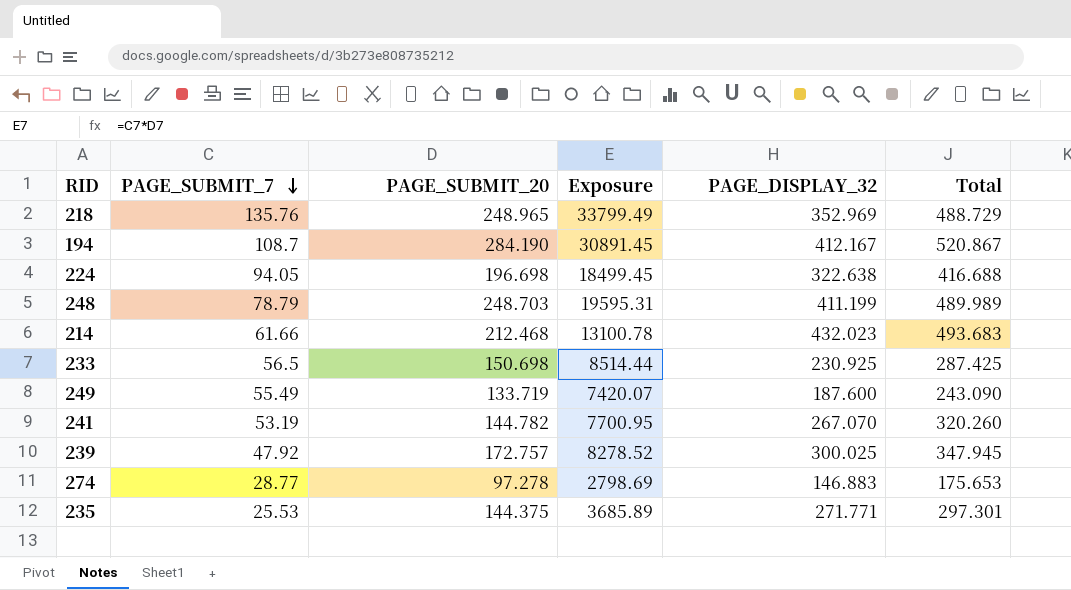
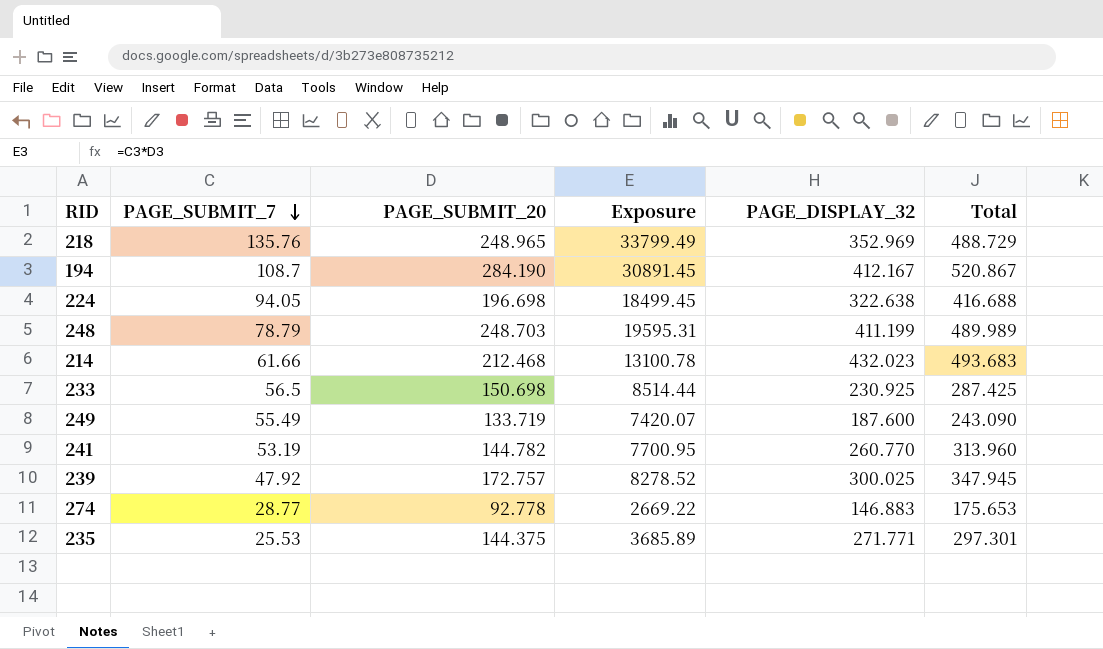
241 | PAGE_DISPLAY_32: 267.070 -> 260.770
241 | Total: 320.260 -> 313.960
274 | PAGE_SUBMIT_20: 97.278 -> 92.778
274 | Exposure: 2798.69 -> 2669.22

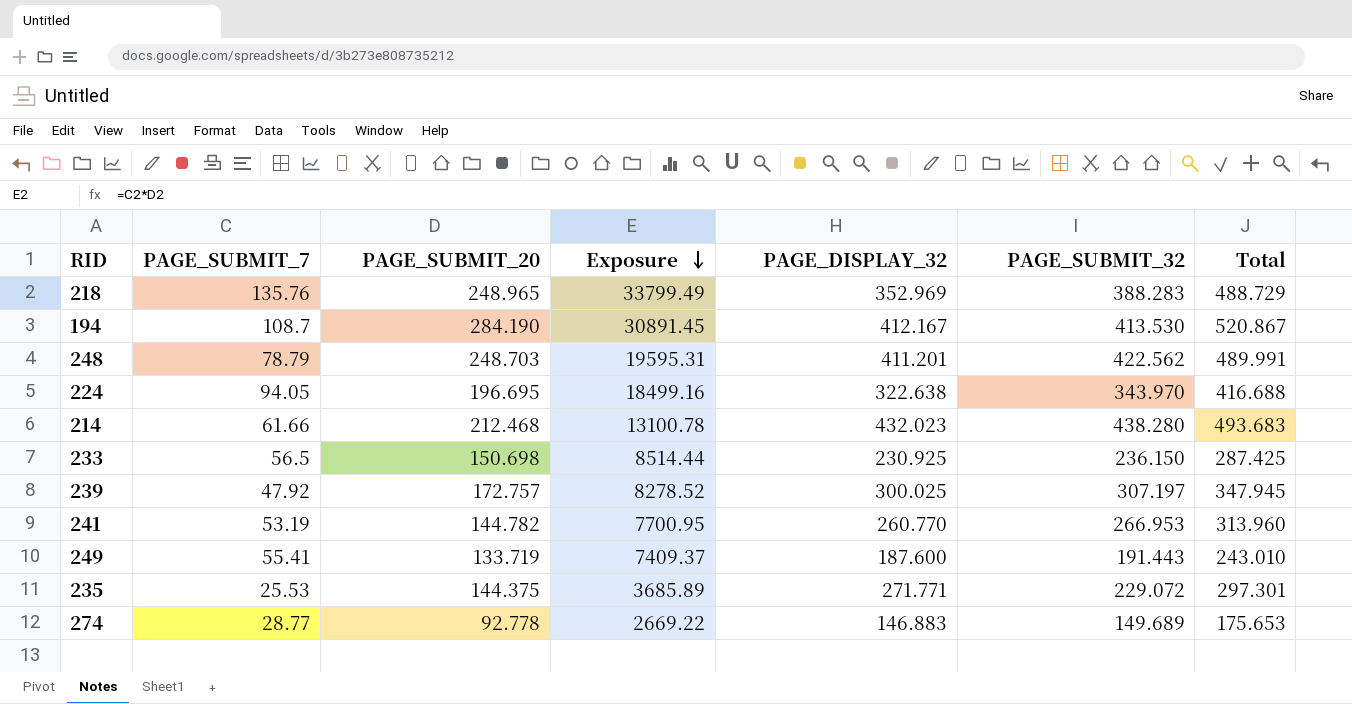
row order: PAGE_SUBMIT_7 descending -> Exposure descending
column PAGE_SUBMIT_32 | position: none -> 6
248 | PAGE_DISPLAY_32: 411.199 -> 411.201
248 | Total: 489.989 -> 489.991
224 | PAGE_SUBMIT_20: 196.698 -> 196.695
224 | Exposure: 18499.45 -> 18499.16
249 | PAGE_SUBMIT_7: 55.49 -> 55.41
249 | Exposure: 7420.07 -> 7409.37
249 | Total: 243.090 -> 243.010

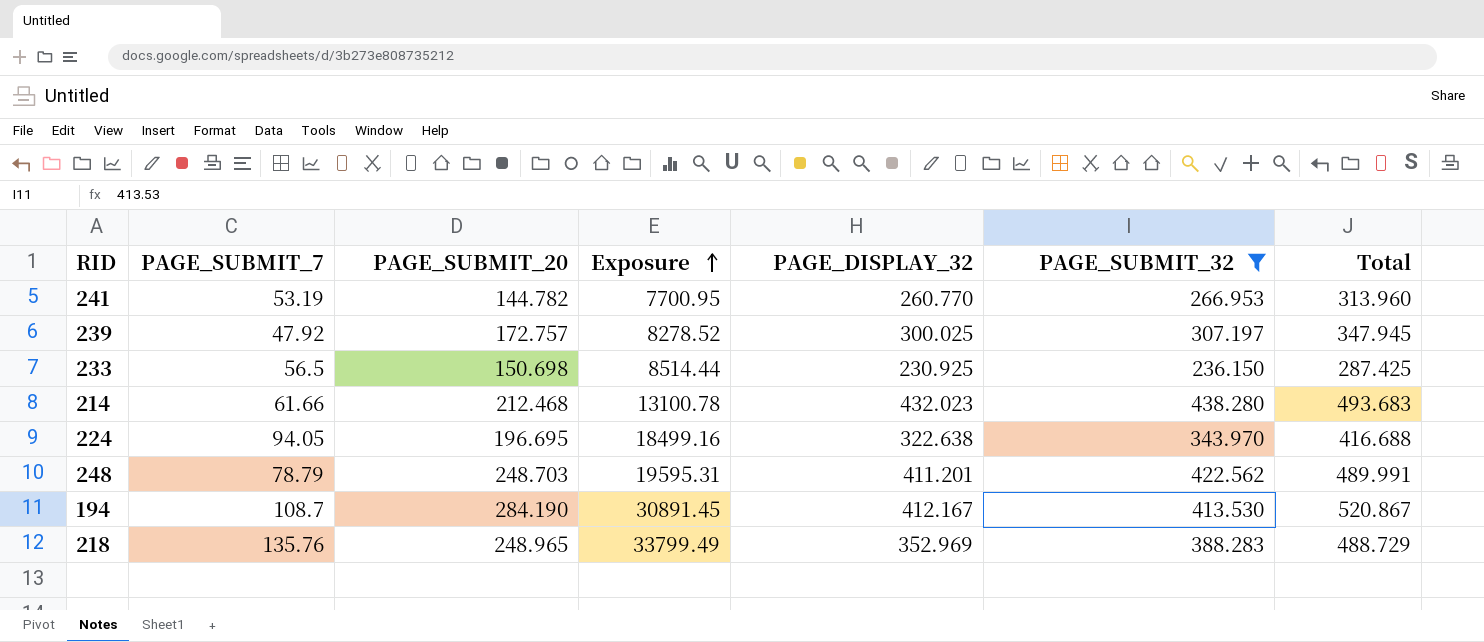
filter: none -> PAGE_SUBMIT_32 >= 236.150
row order: Exposure descending -> Exposure ascending

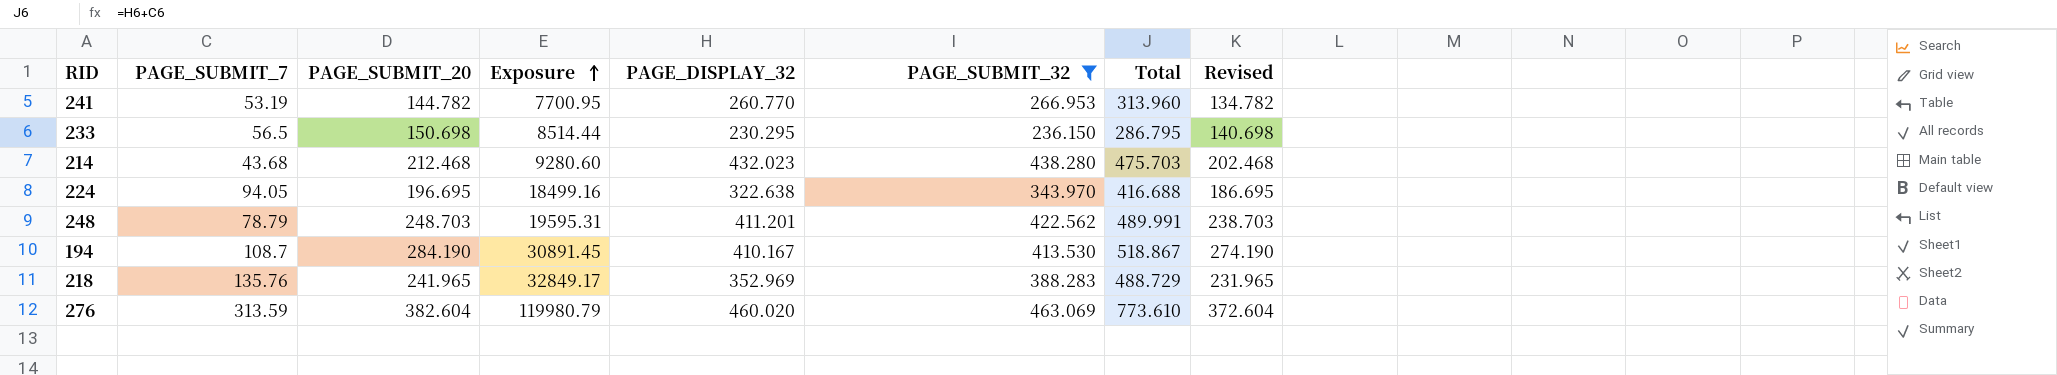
column Revised | formula: none -> [PAGE_SUBMIT_20] - 10
row 239: 47.92 | 172.757 | 8278.52 | 300.025 | 307.197 | 347.945 -> none
233 | PAGE_DISPLAY_32: 230.925 -> 230.295
233 | Total: 287.425 -> 286.795
214 | PAGE_SUBMIT_7: 61.66 -> 43.68
214 | Exposure: 13100.78 -> 9280.60
214 | Total: 493.683 -> 475.703
194 | PAGE_DISPLAY_32: 412.167 -> 410.167
194 | Total: 520.867 -> 518.867
218 | PAGE_SUBMIT_20: 248.965 -> 241.965
218 | Exposure: 33799.49 -> 32849.17
row 276: none -> 313.59 | 382.604 | 119980.79 | 460.020 | 463.069 | 773.610 | 372.604

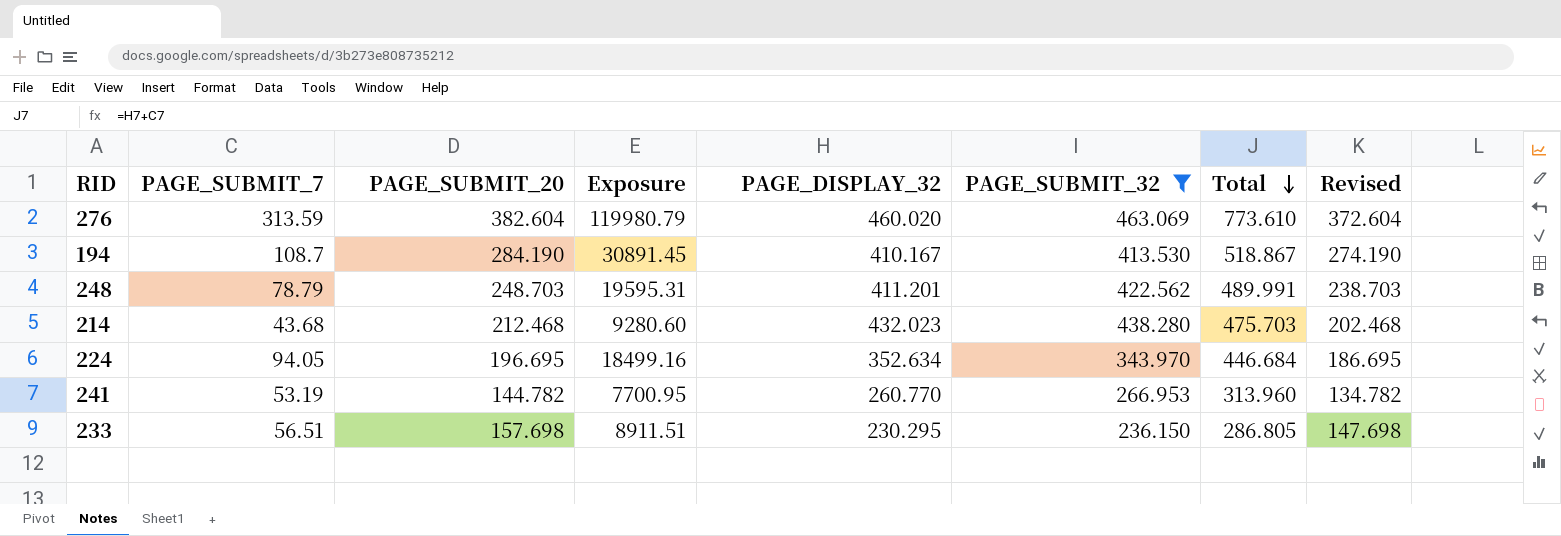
row order: Exposure ascending -> Total descending
row 218: 135.76 | 241.965 | 32849.17 | 352.969 | 388.283 | 488.729 | 231.965 -> none
224 | PAGE_DISPLAY_32: 322.638 -> 352.634
224 | Total: 416.688 -> 446.684
233 | PAGE_SUBMIT_7: 56.5 -> 56.51
233 | PAGE_SUBMIT_20: 150.698 -> 157.698
233 | Exposure: 8514.44 -> 8911.51
233 | Total: 286.795 -> 286.805
233 | Revised: 140.698 -> 147.698

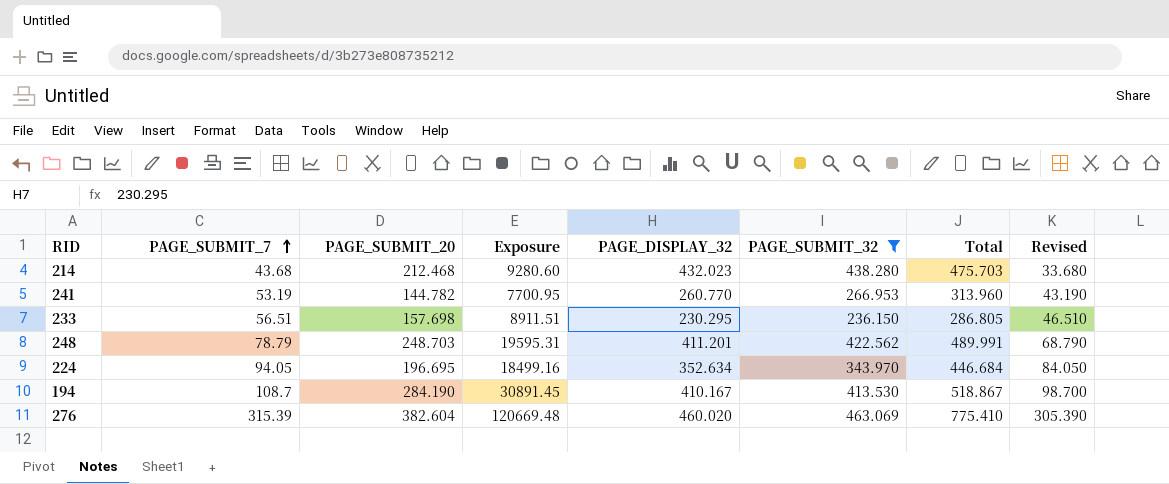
row order: Total descending -> PAGE_SUBMIT_7 ascending
column Revised | formula: [PAGE_SUBMIT_20] - 10 -> [PAGE_SUBMIT_7] - 10
276 | PAGE_SUBMIT_7: 313.59 -> 315.39
276 | Exposure: 119980.79 -> 120669.48
276 | Total: 773.610 -> 775.410

